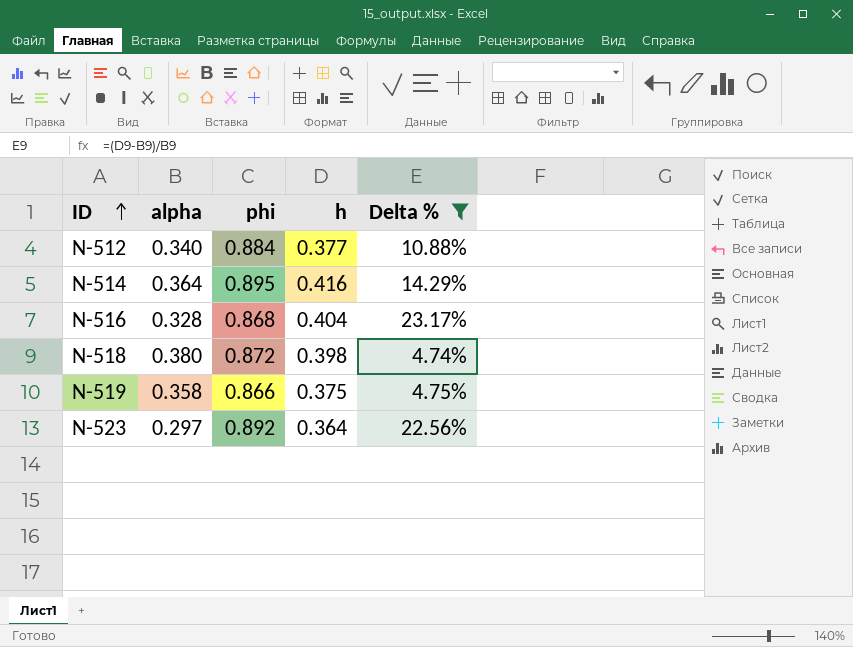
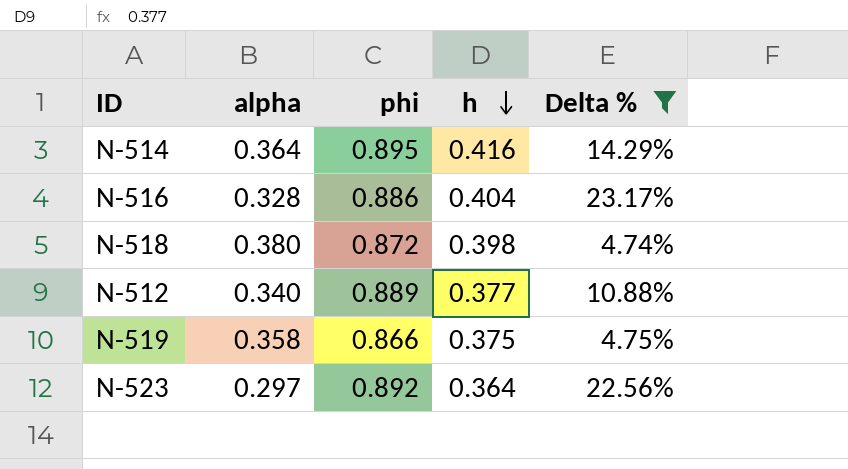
row order: ID ascending -> h descending
N-516 | phi: 0.868 -> 0.886
N-512 | phi: 0.884 -> 0.889

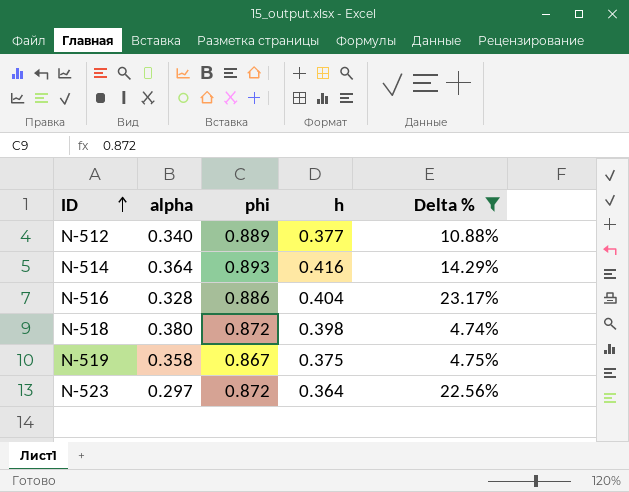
row order: h descending -> ID ascending
N-514 | phi: 0.895 -> 0.893
N-519 | phi: 0.866 -> 0.867
N-523 | phi: 0.892 -> 0.872

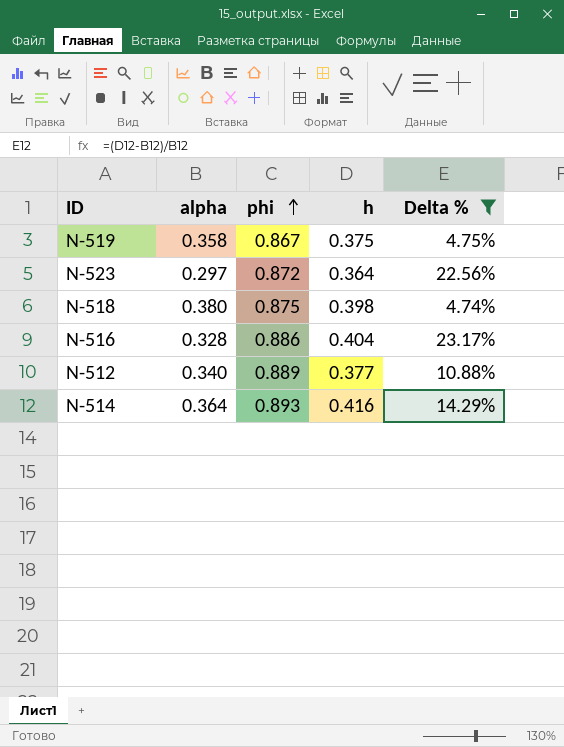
row order: ID ascending -> phi ascending
N-518 | phi: 0.872 -> 0.875

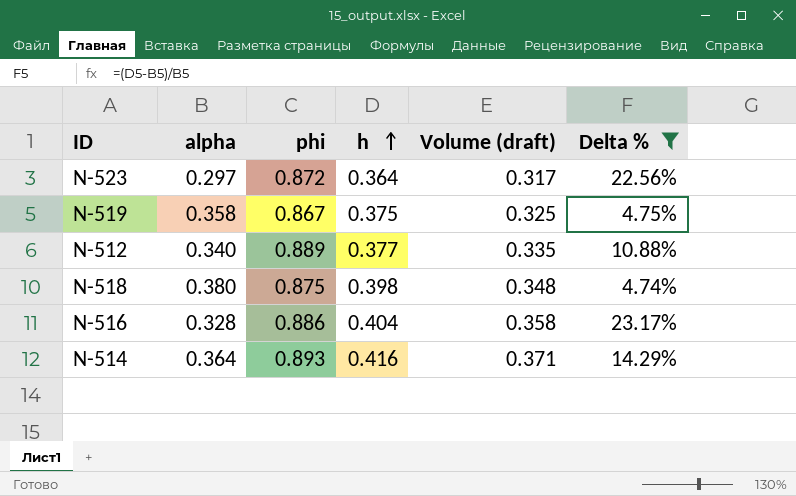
row order: phi ascending -> h ascending
column Volume (draft) | formula: none -> [phi] * [h]

